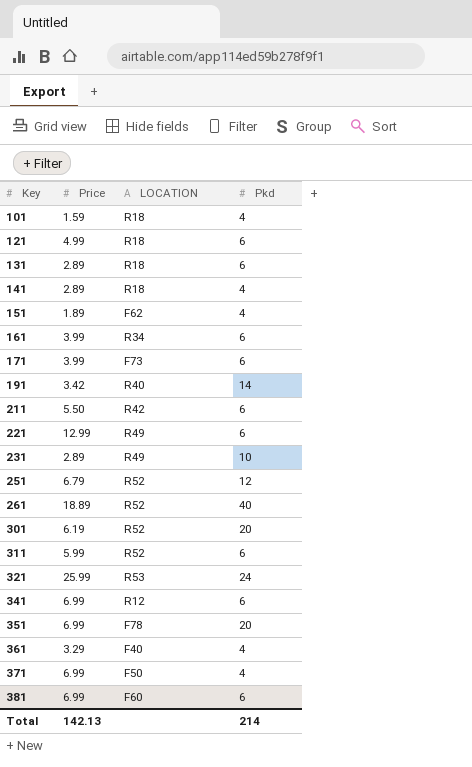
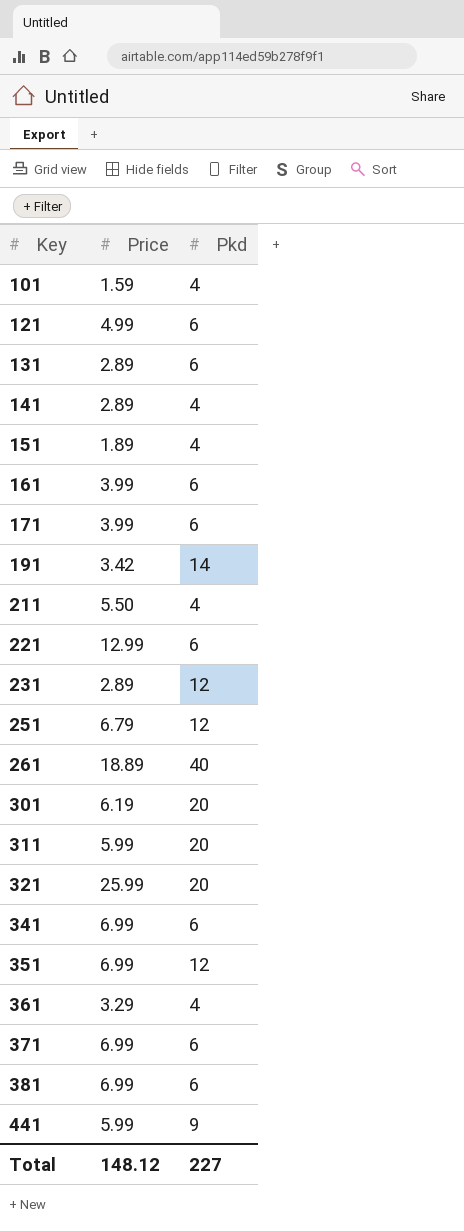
column LOCATION | position: 3 -> none
211 | Pkd: 6 -> 4
231 | Pkd: 10 -> 12
311 | Pkd: 6 -> 20
321 | Pkd: 24 -> 20
351 | Pkd: 20 -> 12
371 | Pkd: 4 -> 6
row 441: none -> 5.99 | 9
Total | Price: 142.13 -> 148.12
Total | Pkd: 214 -> 227

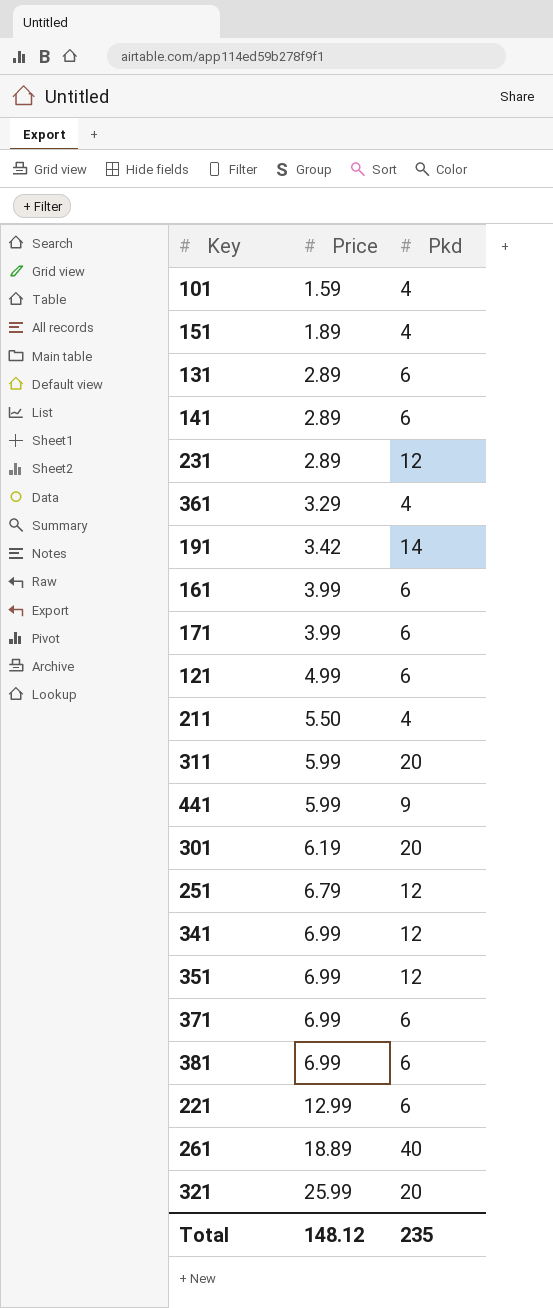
row order: Key ascending -> Price ascending
141 | Pkd: 4 -> 6
341 | Pkd: 6 -> 12
Total | Pkd: 227 -> 235

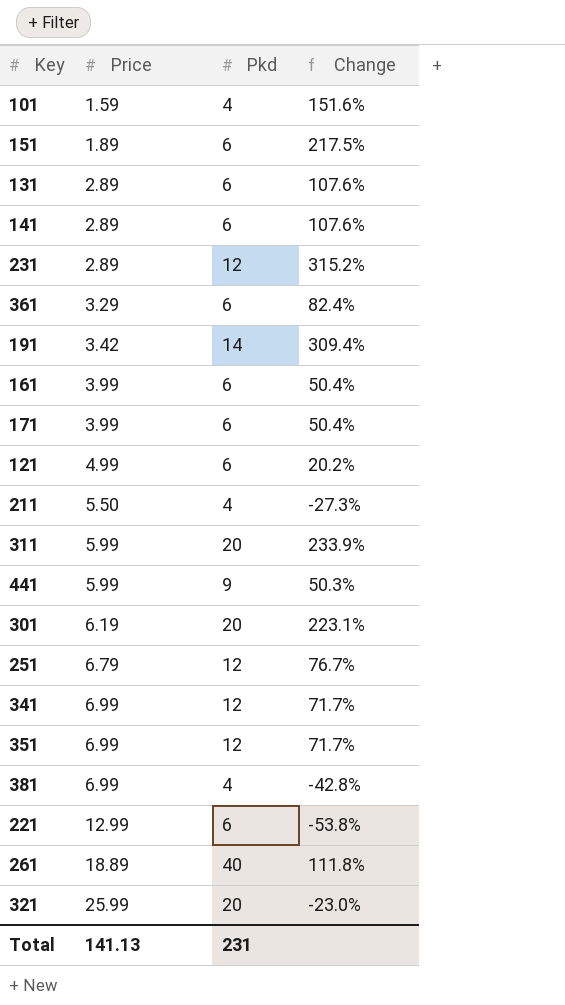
column Change | formula: none -> ([Pkd] - [Price]) / [Price]
row 371: 6.99 | 6 -> none
151 | Pkd: 4 -> 6
361 | Pkd: 4 -> 6
381 | Pkd: 6 -> 4
Total | Price: 148.12 -> 141.13
Total | Pkd: 235 -> 231

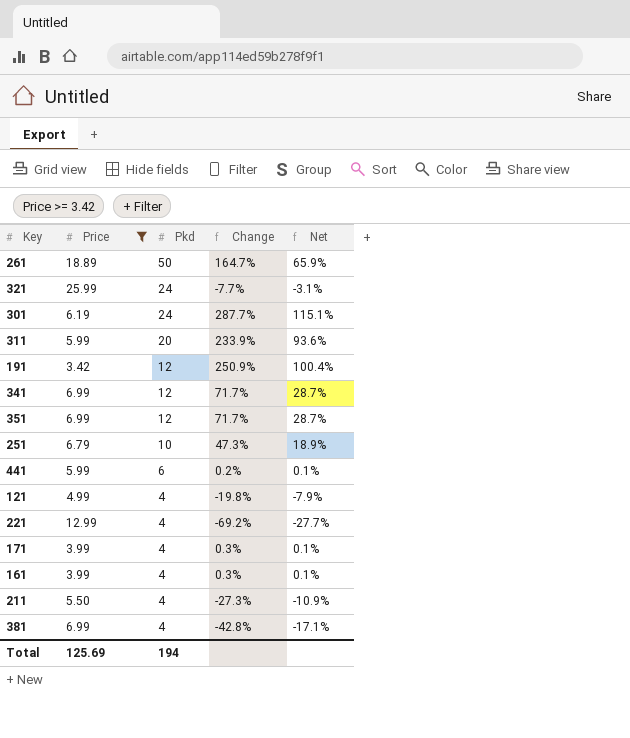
filter: none -> Price >= 3.42
row order: Price ascending -> Pkd descending
column Net | formula: none -> [Change] * 0.4
261 | Pkd: 40 -> 50
261 | Change: 111.8% -> 164.7%
321 | Pkd: 20 -> 24
321 | Change: -23.0% -> -7.7%
301 | Pkd: 20 -> 24
301 | Change: 223.1% -> 287.7%
191 | Pkd: 14 -> 12
191 | Change: 309.4% -> 250.9%
251 | Pkd: 12 -> 10
251 | Change: 76.7% -> 47.3%
441 | Pkd: 9 -> 6
441 | Change: 50.3% -> 0.2%
121 | Pkd: 6 -> 4
121 | Change: 20.2% -> -19.8%
221 | Pkd: 6 -> 4
221 | Change: -53.8% -> -69.2%
171 | Pkd: 6 -> 4
171 | Change: 50.4% -> 0.3%
161 | Pkd: 6 -> 4
161 | Change: 50.4% -> 0.3%
Total | Price: 141.13 -> 125.69
Total | Pkd: 231 -> 194

